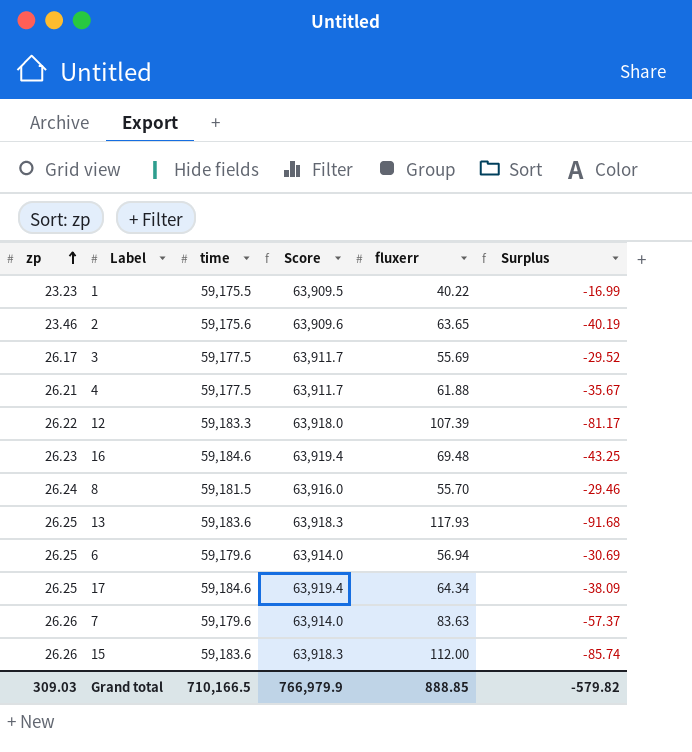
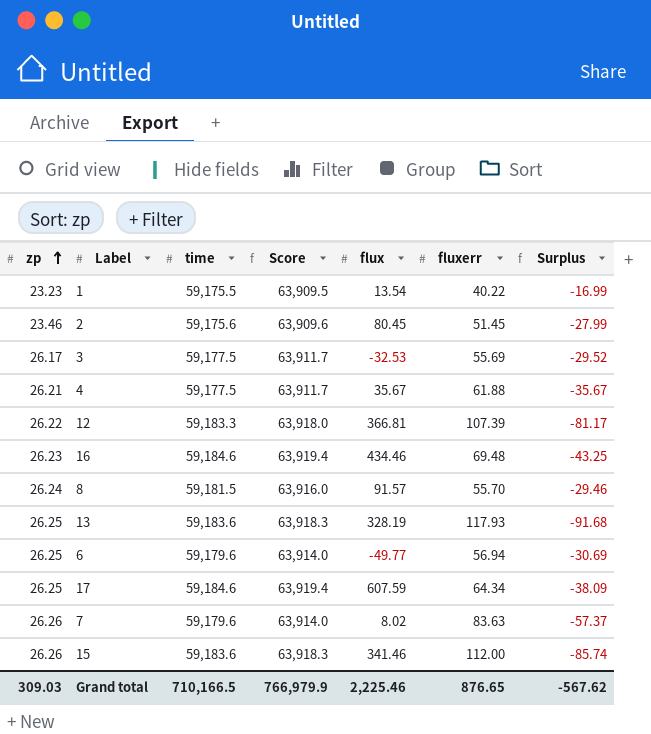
column flux | position: none -> 5
2 | fluxerr: 63.65 -> 51.45
2 | Surplus: -40.19 -> -27.99
Grand total | fluxerr: 888.85 -> 876.65
Grand total | Surplus: -579.82 -> -567.62

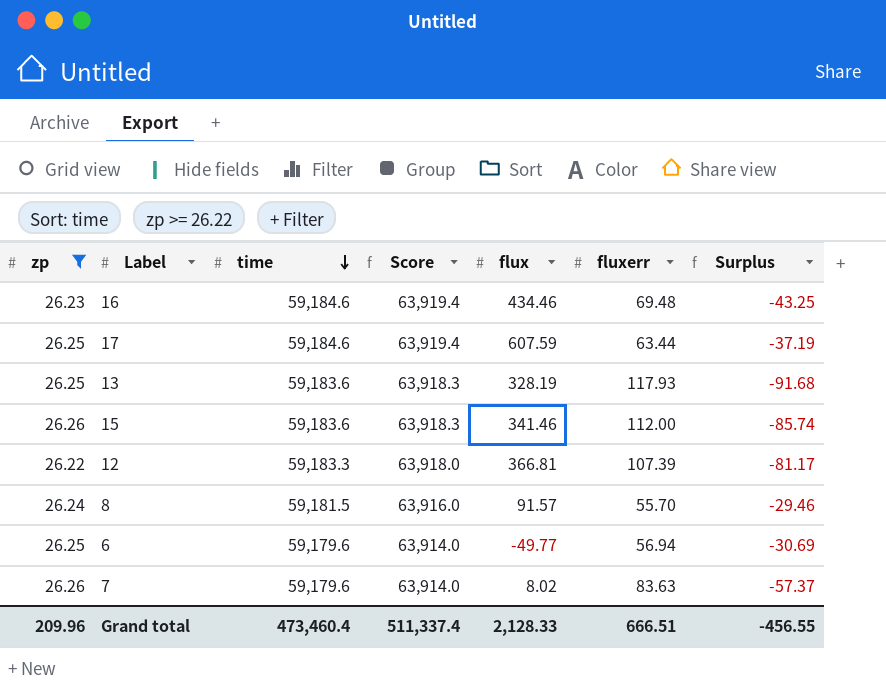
filter: none -> zp >= 26.22
row order: zp ascending -> time descending
17 | fluxerr: 64.34 -> 63.44
17 | Surplus: -38.09 -> -37.19
Grand total | zp: 309.03 -> 209.96
Grand total | time: 710,166.5 -> 473,460.4
Grand total | Score: 766,979.9 -> 511,337.4
Grand total | flux: 2,225.46 -> 2,128.33
Grand total | fluxerr: 876.65 -> 666.51
Grand total | Surplus: -567.62 -> -456.55

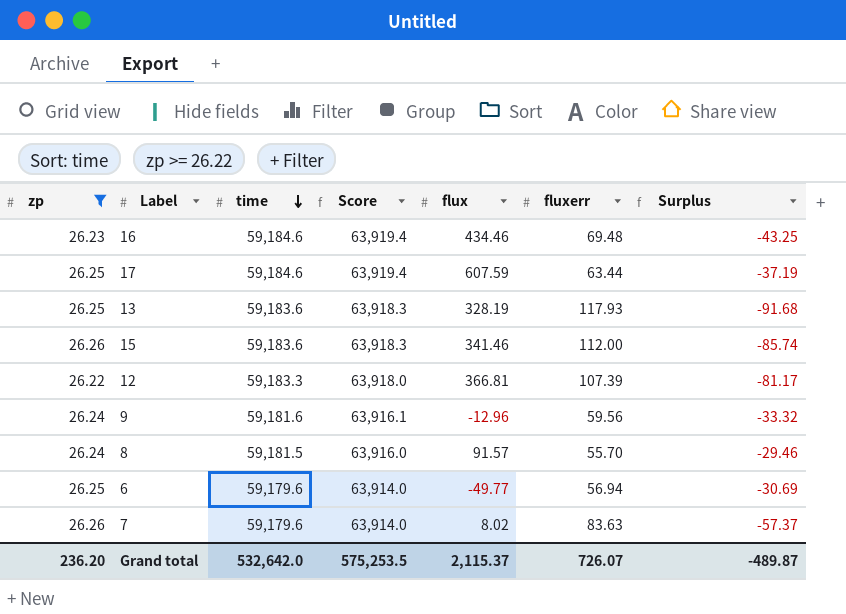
row 9: none -> 26.24 | 59,181.6 | 63,916.1 | -12.96 | 59.56 | -33.32
Grand total | zp: 209.96 -> 236.20
Grand total | time: 473,460.4 -> 532,642.0
Grand total | Score: 511,337.4 -> 575,253.5
Grand total | flux: 2,128.33 -> 2,115.37
Grand total | fluxerr: 666.51 -> 726.07
Grand total | Surplus: -456.55 -> -489.87

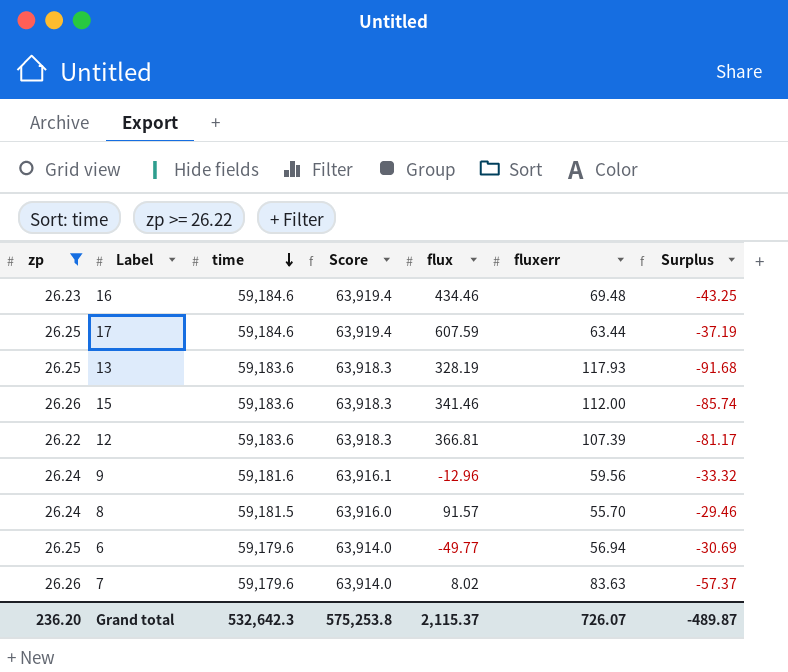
12 | time: 59,183.3 -> 59,183.6
12 | Score: 63,918.0 -> 63,918.3
Grand total | time: 532,642.0 -> 532,642.3
Grand total | Score: 575,253.5 -> 575,253.8

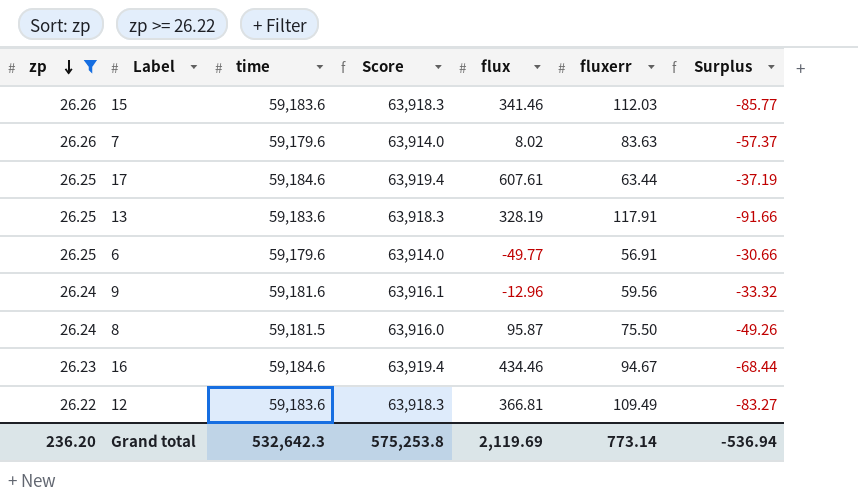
row order: time descending -> zp descending
15 | fluxerr: 112.00 -> 112.03
15 | Surplus: -85.74 -> -85.77
17 | flux: 607.59 -> 607.61
13 | fluxerr: 117.93 -> 117.91
13 | Surplus: -91.68 -> -91.66
6 | fluxerr: 56.94 -> 56.91
6 | Surplus: -30.69 -> -30.66
8 | flux: 91.57 -> 95.87
8 | fluxerr: 55.70 -> 75.50
8 | Surplus: -29.46 -> -49.26
16 | fluxerr: 69.48 -> 94.67
16 | Surplus: -43.25 -> -68.44
12 | fluxerr: 107.39 -> 109.49
12 | Surplus: -81.17 -> -83.27
Grand total | flux: 2,115.37 -> 2,119.69
Grand total | fluxerr: 726.07 -> 773.14
Grand total | Surplus: -489.87 -> -536.94

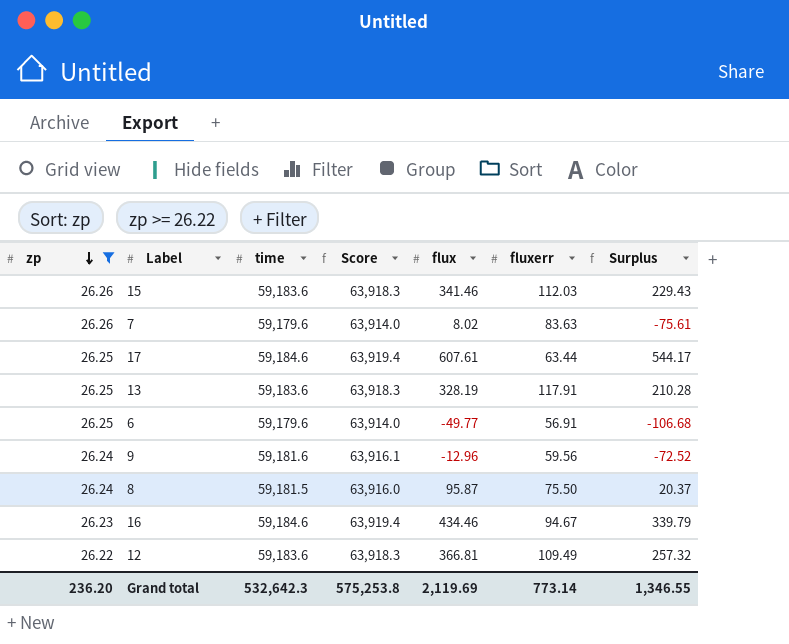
column Surplus | formula: [zp] - [fluxerr] -> [flux] - [fluxerr]
Grand total | Surplus: -536.94 -> 1,346.55

